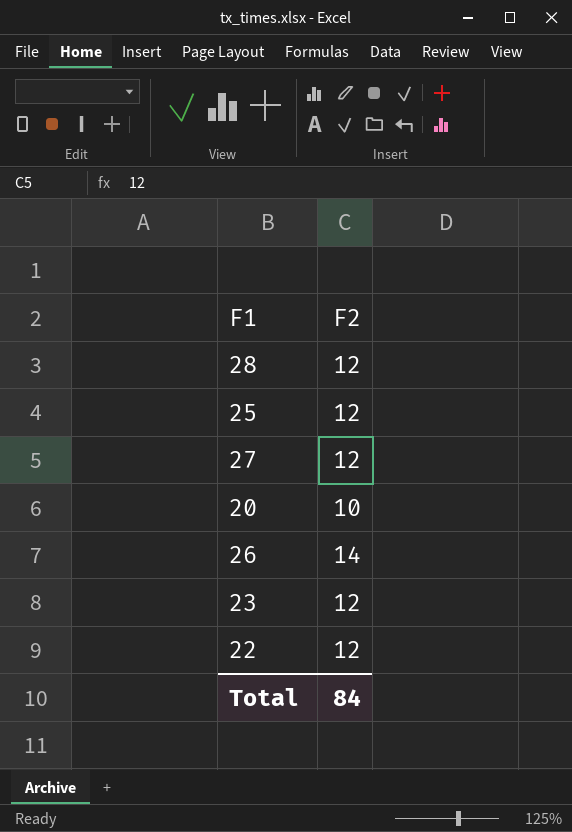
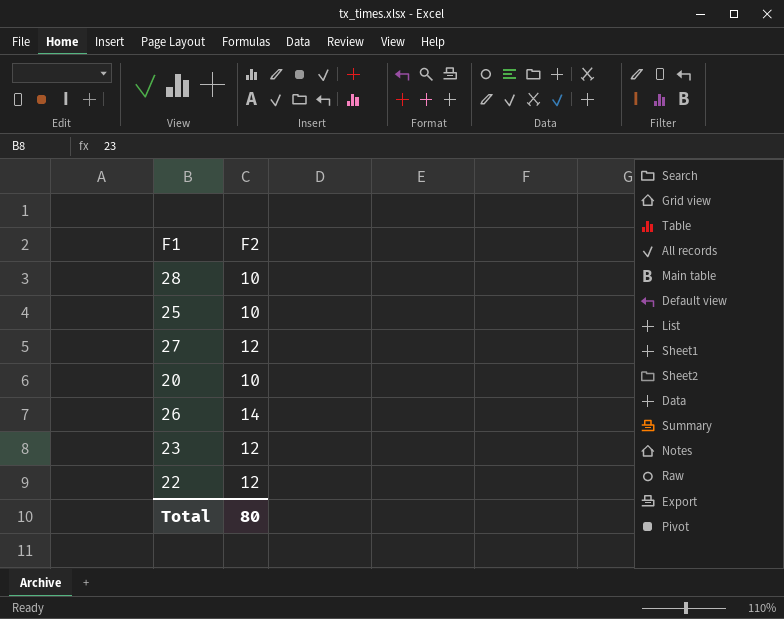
28 | F2: 12 -> 10
25 | F2: 12 -> 10
Total | F2: 84 -> 80

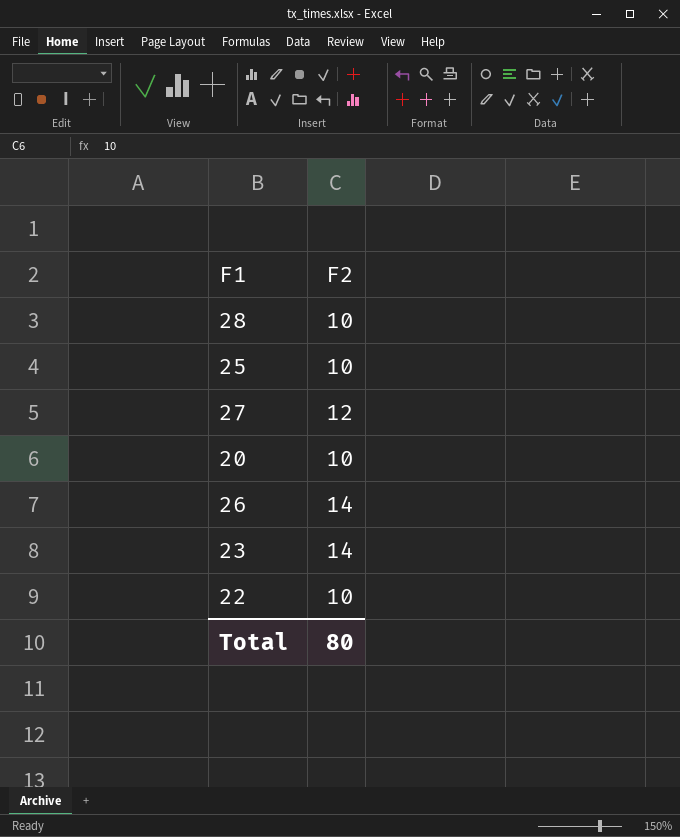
23 | F2: 12 -> 14
22 | F2: 12 -> 10

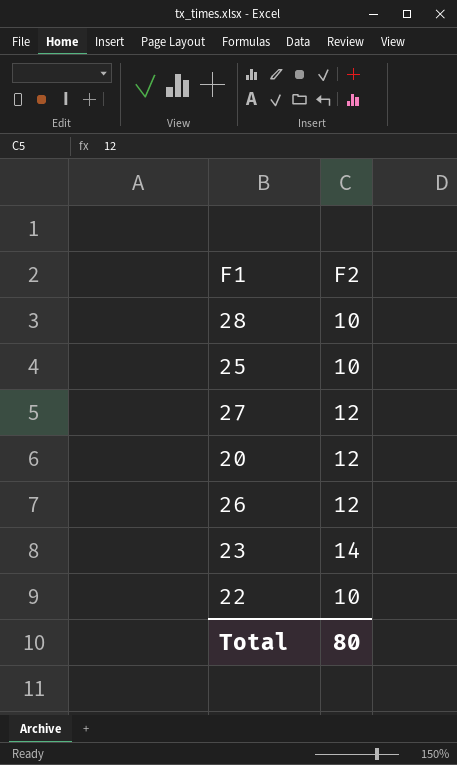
20 | F2: 10 -> 12
26 | F2: 14 -> 12

